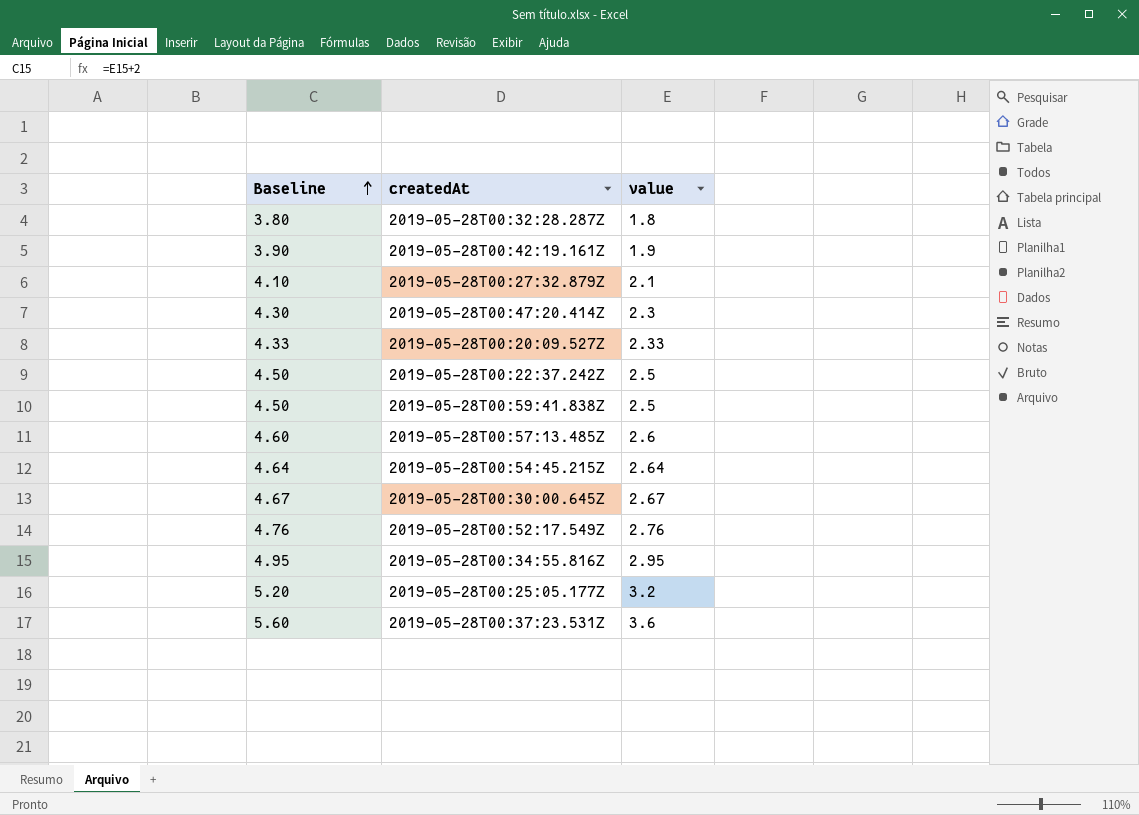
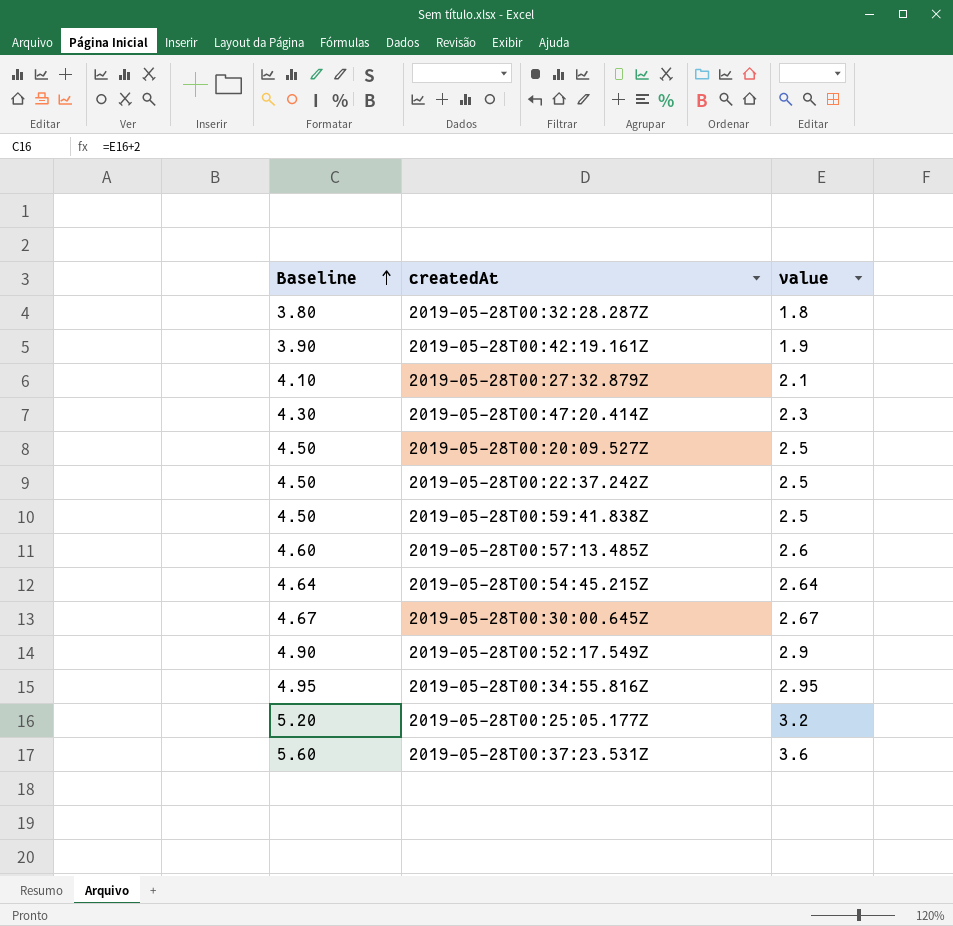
2019-05-28T00:20:09.527Z | Baseline: 4.33 -> 4.50
2019-05-28T00:20:09.527Z | value: 2.33 -> 2.5
2019-05-28T00:52:17.549Z | Baseline: 4.76 -> 4.90
2019-05-28T00:52:17.549Z | value: 2.76 -> 2.9

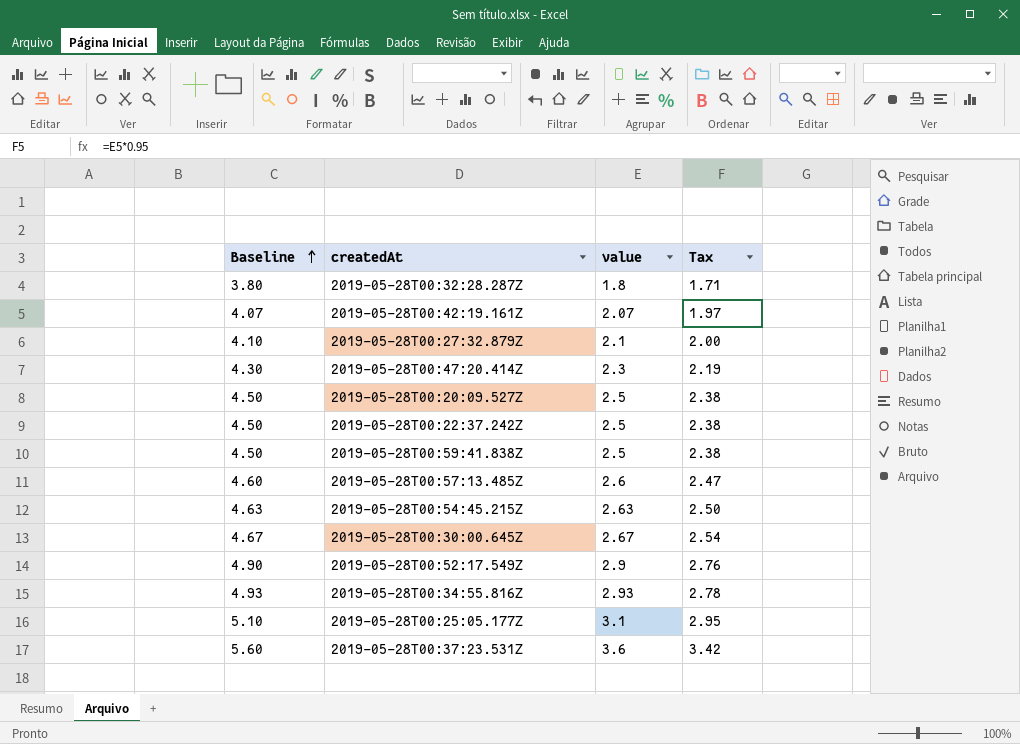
column Tax | formula: none -> [value] * 0.95
2019-05-28T00:42:19.161Z | Baseline: 3.90 -> 4.07
2019-05-28T00:42:19.161Z | value: 1.9 -> 2.07
2019-05-28T00:54:45.215Z | Baseline: 4.64 -> 4.63
2019-05-28T00:54:45.215Z | value: 2.64 -> 2.63
2019-05-28T00:34:55.816Z | Baseline: 4.95 -> 4.93
2019-05-28T00:34:55.816Z | value: 2.95 -> 2.93
2019-05-28T00:25:05.177Z | Baseline: 5.20 -> 5.10
2019-05-28T00:25:05.177Z | value: 3.2 -> 3.1

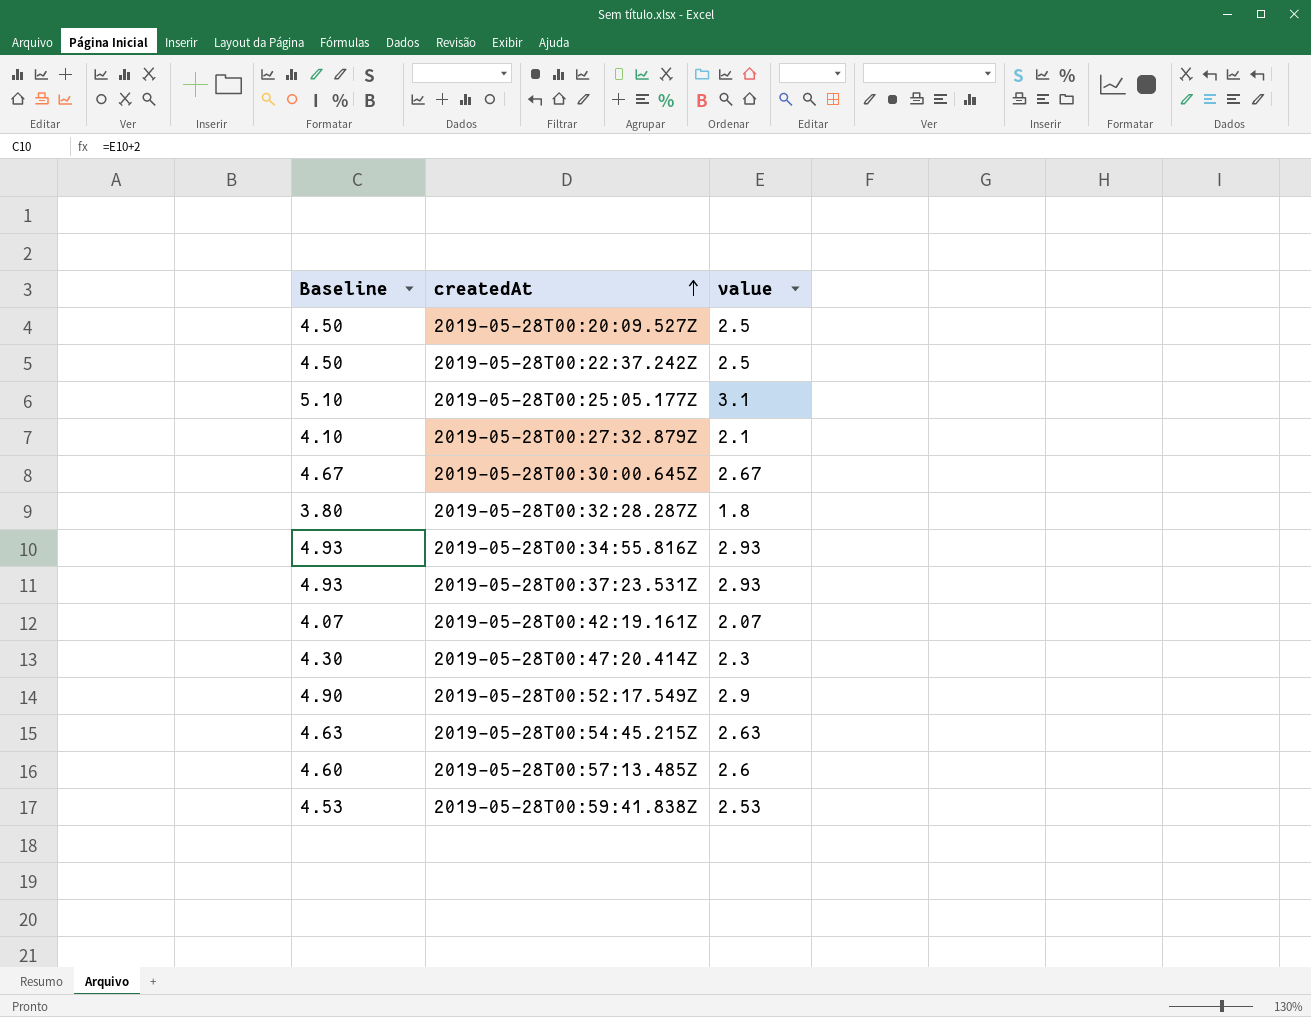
row order: Baseline ascending -> createdAt ascending
column Tax | formula: [value] * 0.95 -> none
2019-05-28T00:37:23.531Z | Baseline: 5.60 -> 4.93
2019-05-28T00:37:23.531Z | value: 3.6 -> 2.93
2019-05-28T00:59:41.838Z | Baseline: 4.50 -> 4.53
2019-05-28T00:59:41.838Z | value: 2.5 -> 2.53

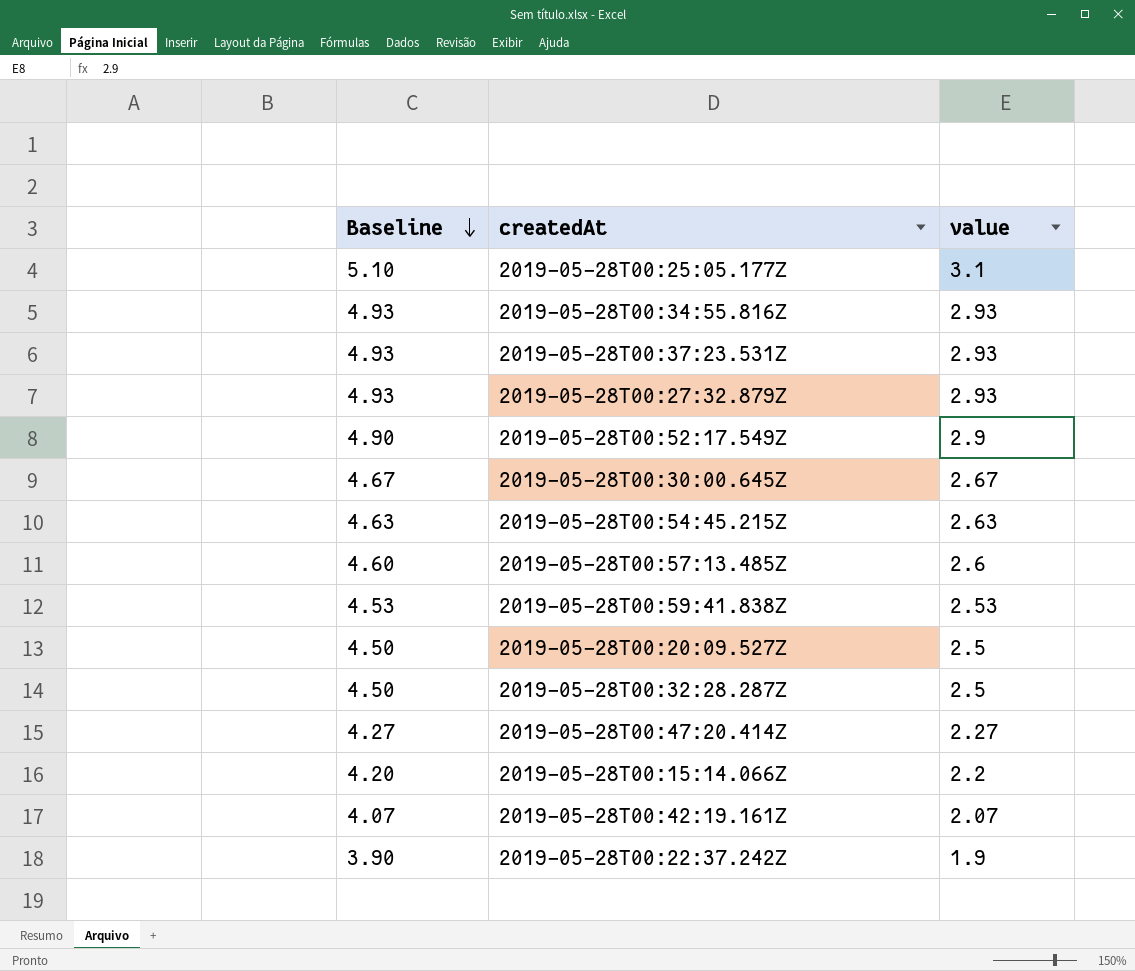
row order: createdAt ascending -> Baseline descending
2019-05-28T00:27:32.879Z | Baseline: 4.10 -> 4.93
2019-05-28T00:27:32.879Z | value: 2.1 -> 2.93
2019-05-28T00:32:28.287Z | Baseline: 3.80 -> 4.50
2019-05-28T00:32:28.287Z | value: 1.8 -> 2.5
2019-05-28T00:47:20.414Z | Baseline: 4.30 -> 4.27
2019-05-28T00:47:20.414Z | value: 2.3 -> 2.27
row 2019-05-28T00:15:14.066Z: none -> 4.20 | 2.2
2019-05-28T00:22:37.242Z | Baseline: 4.50 -> 3.90
2019-05-28T00:22:37.242Z | value: 2.5 -> 1.9

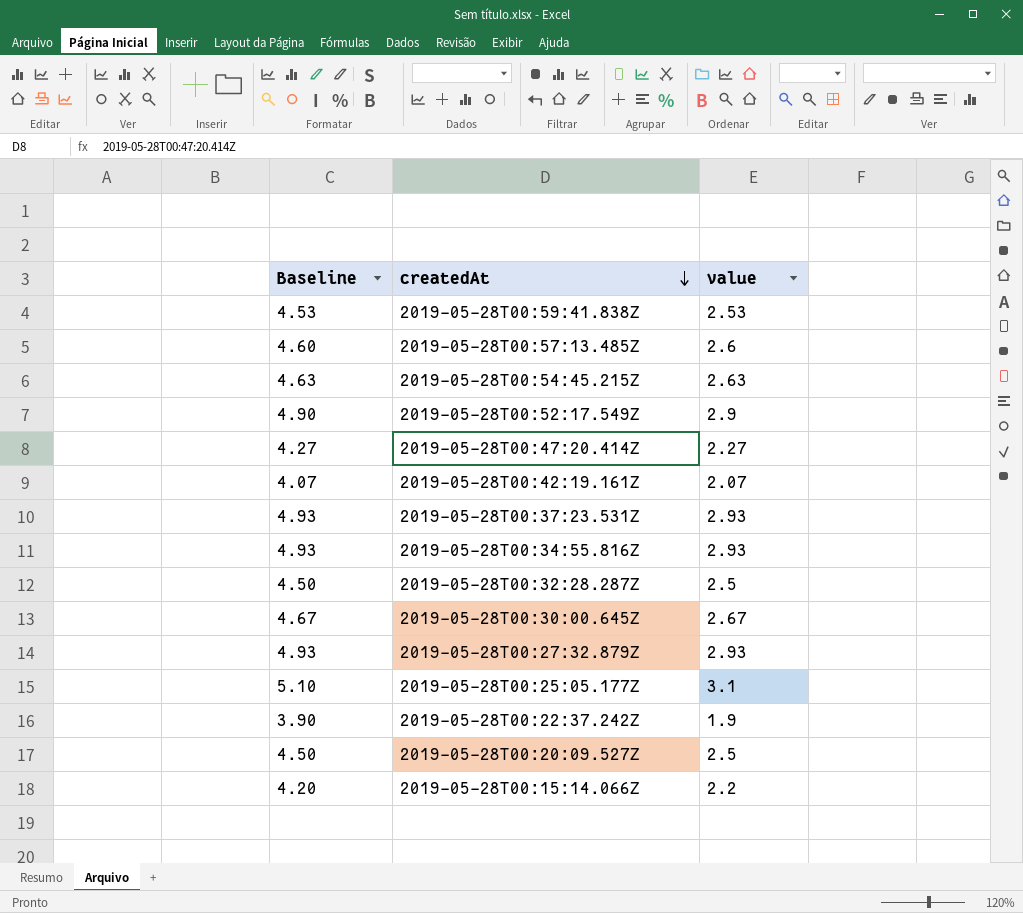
row order: Baseline descending -> createdAt descending

